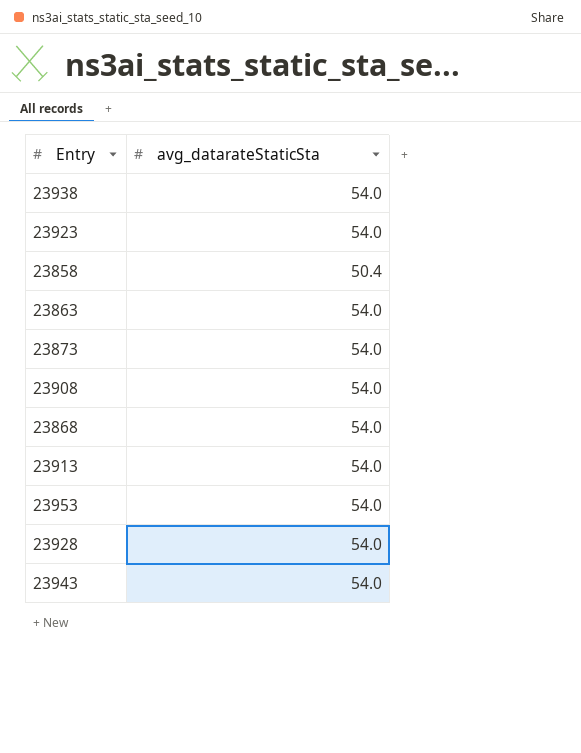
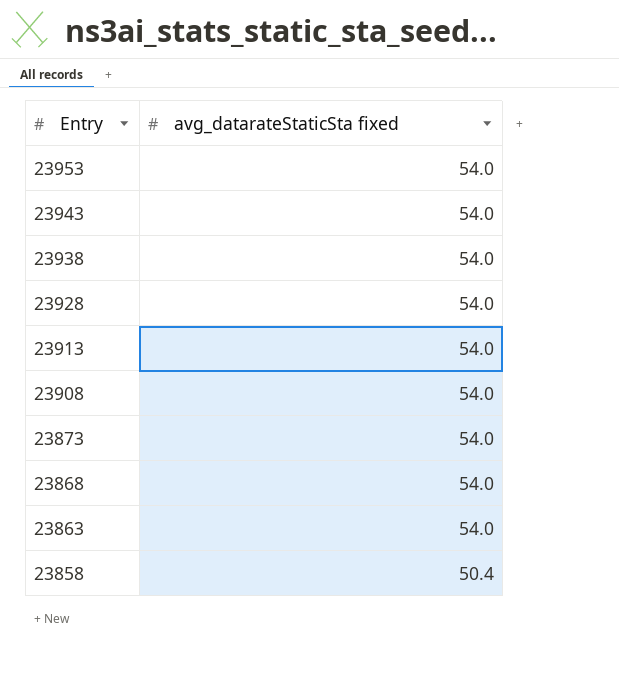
row order: none -> Entry descending
column name: avg_datarateStaticSta -> avg_datarateStaticSta fixed
row 23923: 54.0 -> none

